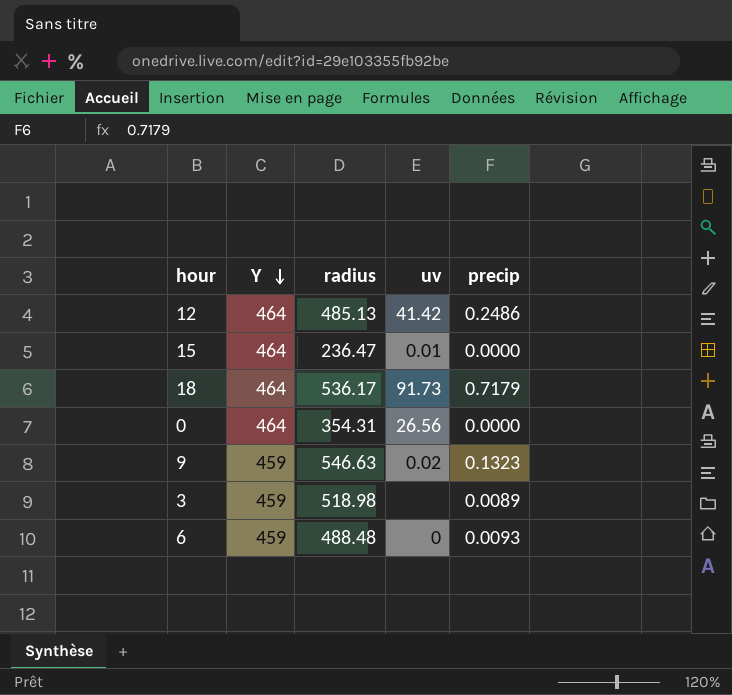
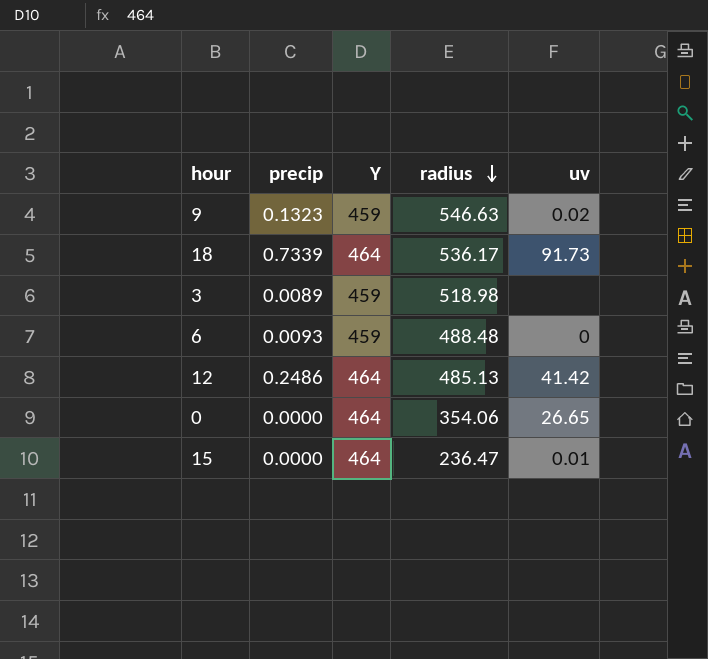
row order: Y descending -> radius descending
column precip | position: 5 -> 2
18 | precip: 0.7179 -> 0.7339
0 | radius: 354.31 -> 354.06
0 | uv: 26.56 -> 26.65

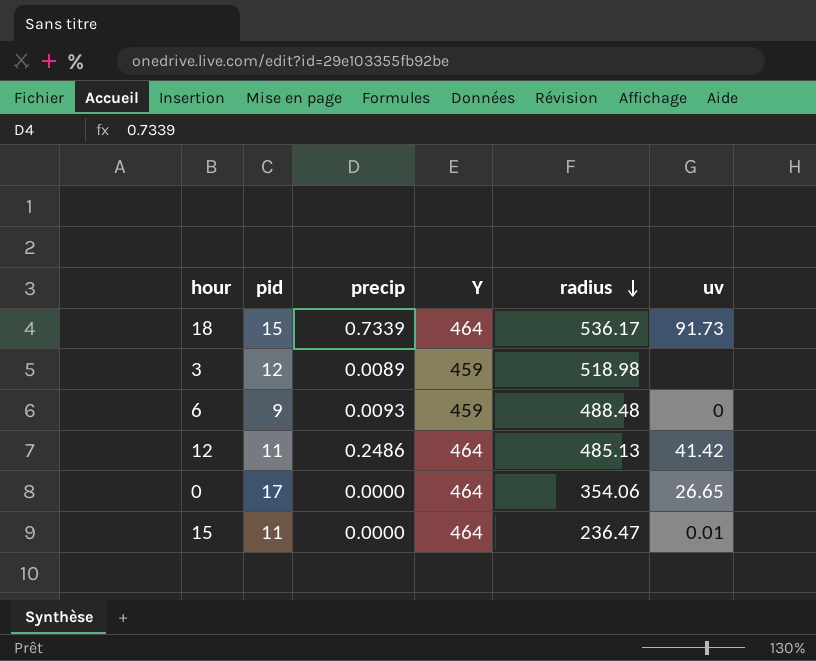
column pid | position: none -> 2
row 9: 0.1323 | 459 | 546.63 | 0.02 -> none

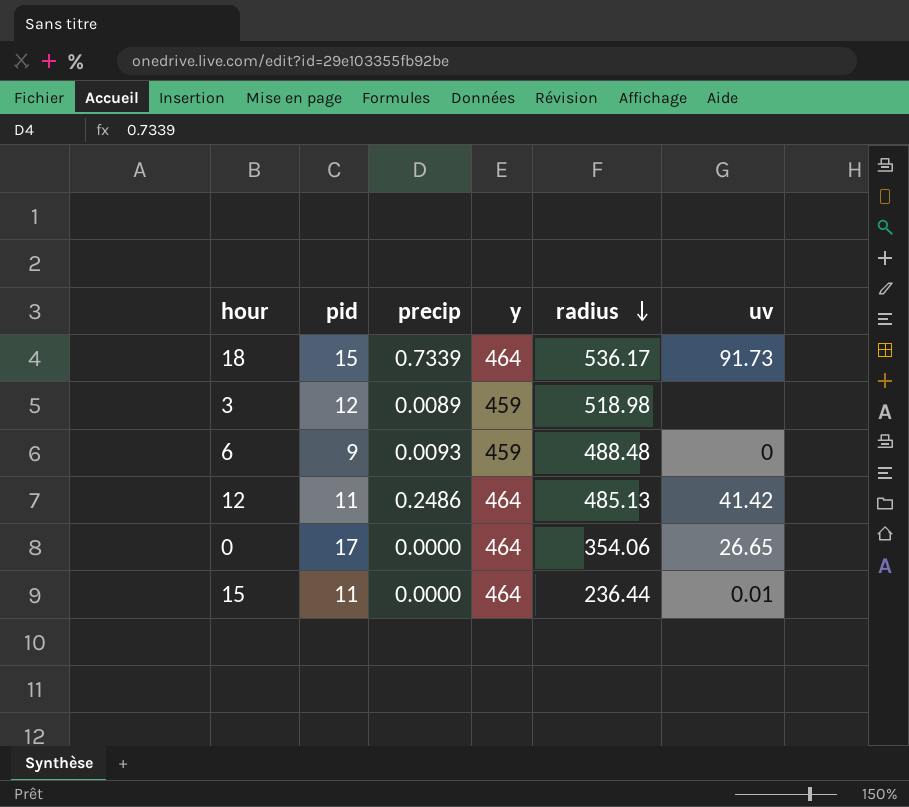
column name: Y -> y
15 | radius: 236.47 -> 236.44

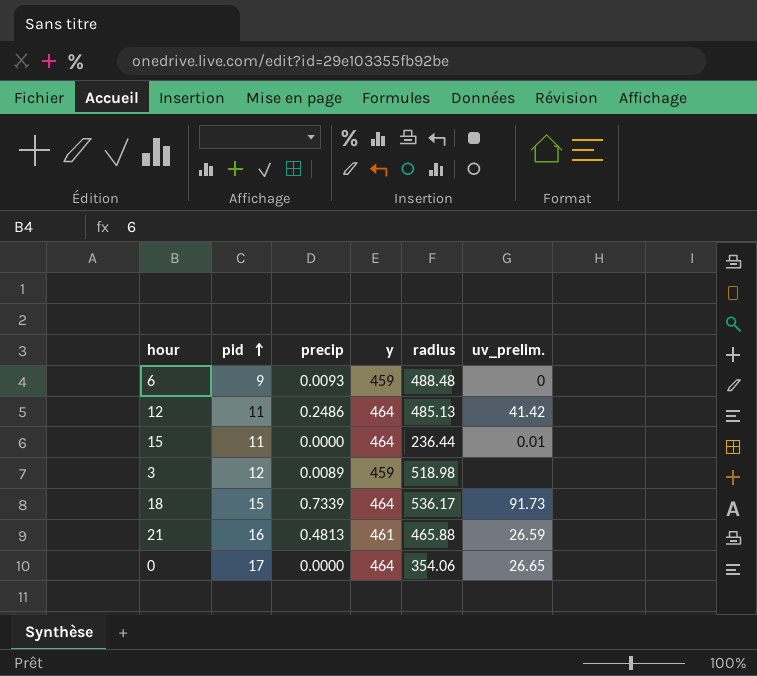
row order: radius descending -> pid ascending
column name: uv -> uv_prelim.
row 21: none -> 16 | 0.4813 | 461 | 465.88 | 26.59

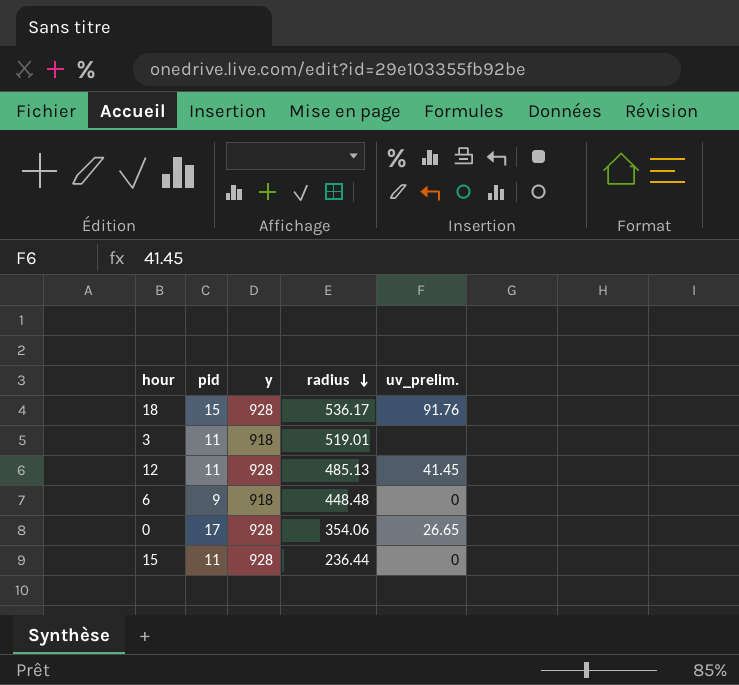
row order: pid ascending -> radius descending
column precip | position: 3 -> none
row 21: 16 | 0.4813 | 461 | 465.88 | 26.59 -> none
18 | y: 464 -> 928
18 | uv_prelim.: 91.73 -> 91.76
3 | pid: 12 -> 11
3 | y: 459 -> 918
3 | radius: 518.98 -> 519.01
12 | y: 464 -> 928
12 | uv_prelim.: 41.42 -> 41.45
6 | y: 459 -> 918
6 | radius: 488.48 -> 448.48
0 | y: 464 -> 928
15 | y: 464 -> 928
15 | uv_prelim.: 0.01 -> 0

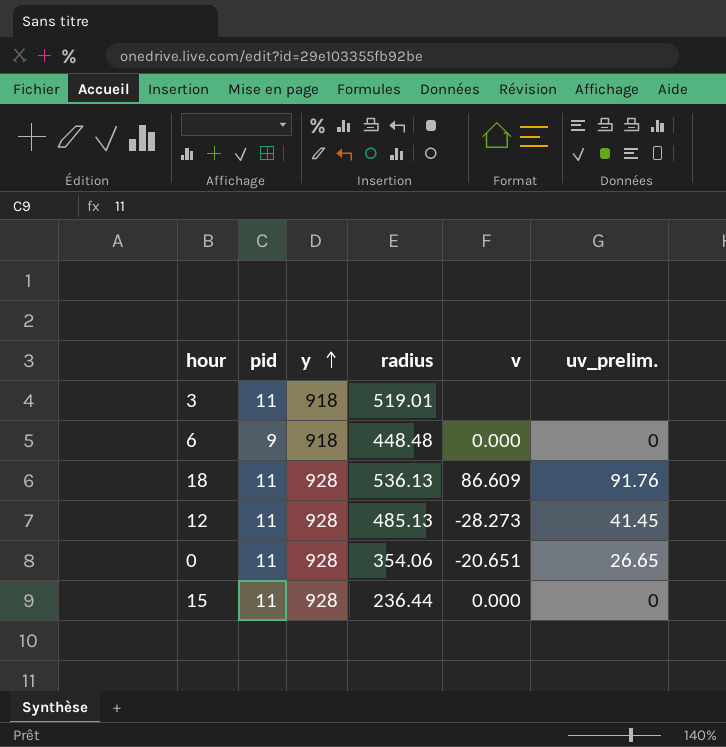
row order: radius descending -> y ascending
column v | position: none -> 5
18 | pid: 15 -> 11
18 | radius: 536.17 -> 536.13
0 | pid: 17 -> 11

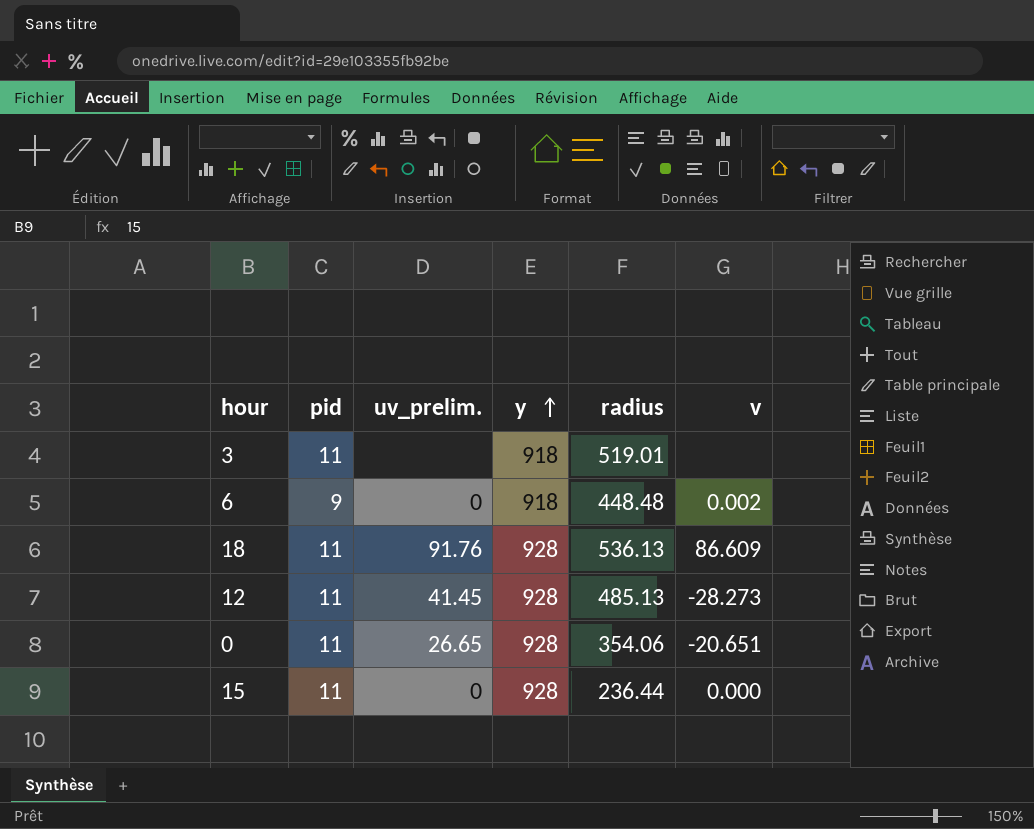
column uv_prelim. | position: 6 -> 3
6 | v: 0.000 -> 0.002

